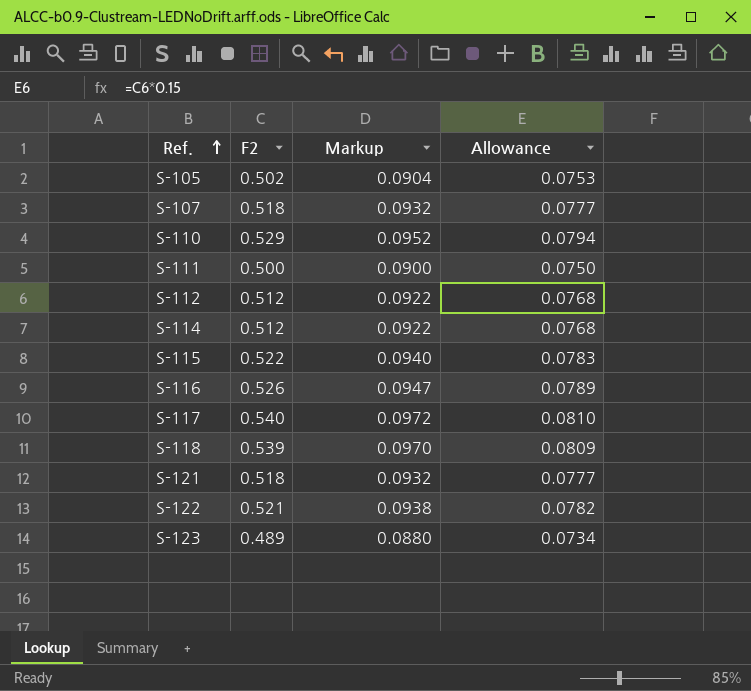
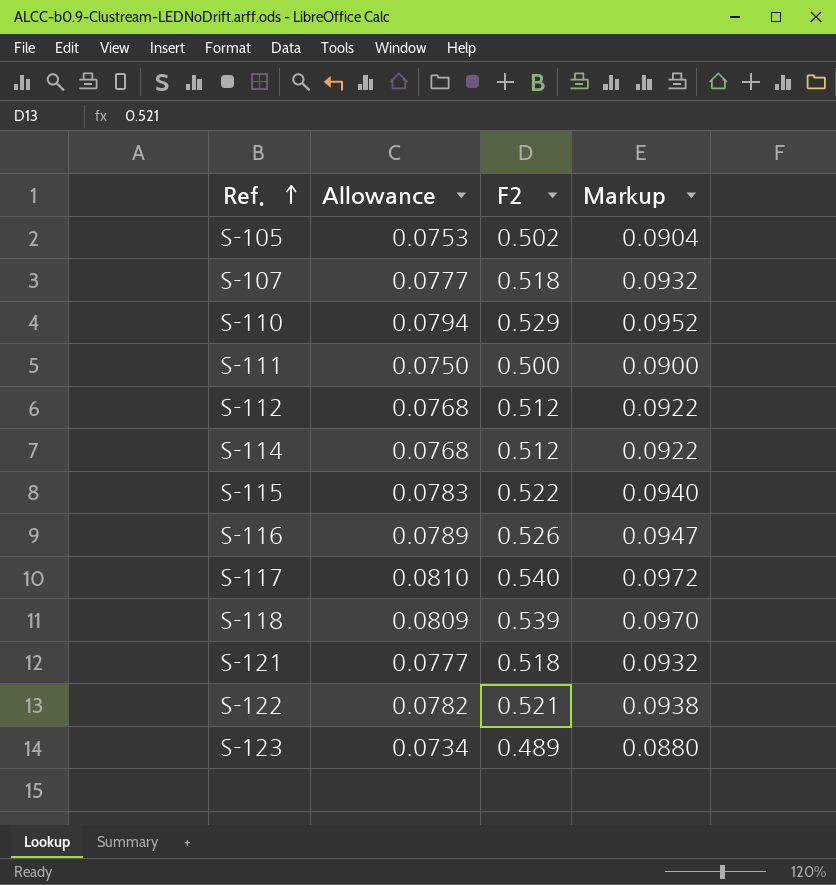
column Allowance | position: 4 -> 2

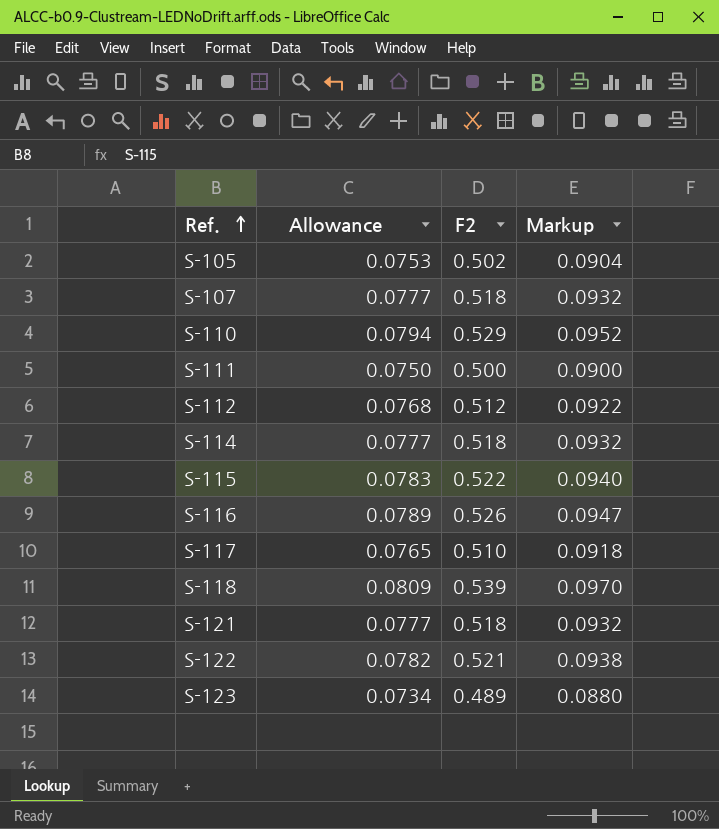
S-114 | Allowance: 0.0768 -> 0.0777
S-114 | F2: 0.512 -> 0.518
S-114 | Markup: 0.0922 -> 0.0932
S-117 | Allowance: 0.0810 -> 0.0765
S-117 | F2: 0.540 -> 0.510
S-117 | Markup: 0.0972 -> 0.0918

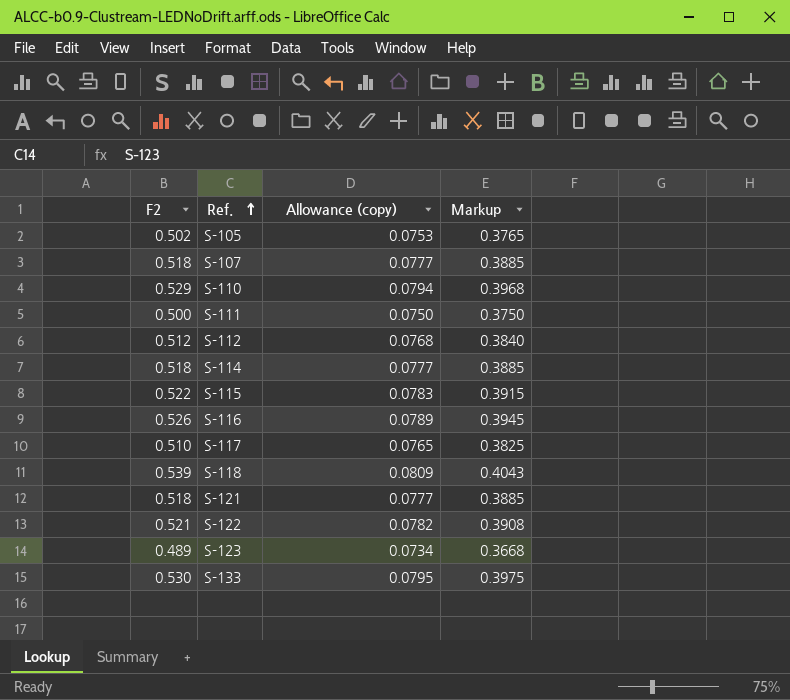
column F2 | position: 3 -> 1
column name: Allowance -> Allowance (copy)
column Markup | formula: [F2] * 0.18 -> [F2] * 0.75
row S-133: none -> 0.530 | 0.0795 | 0.3975

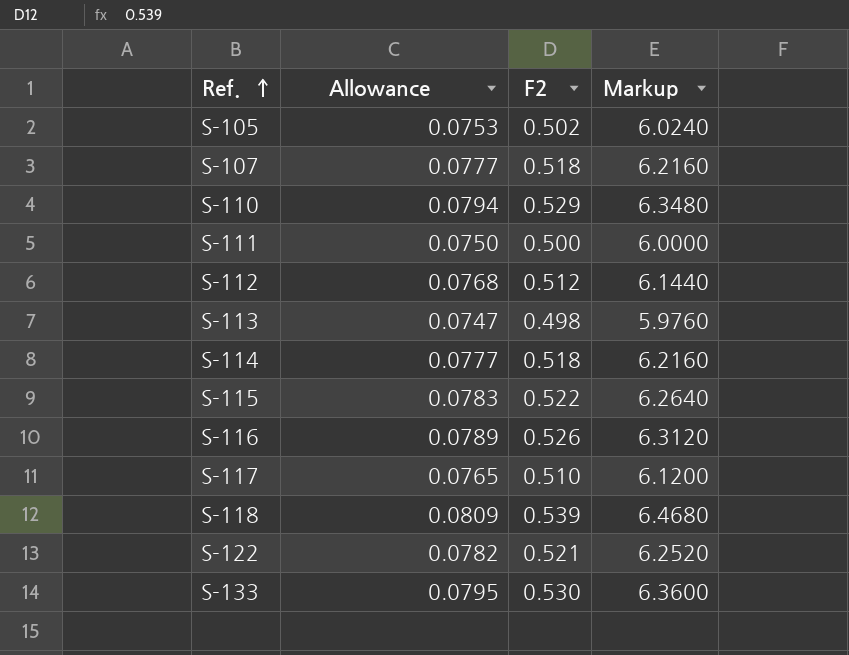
column name: Allowance (copy) -> Allowance
column F2 | position: 1 -> 3
column Markup | formula: [F2] * 0.75 -> [F2] * 12
row S-121: 0.518 | 0.0777 | 0.3885 -> none
row S-123: 0.489 | 0.0734 | 0.3668 -> none
row S-113: none -> 0.0747 | 0.498 | 5.9760

